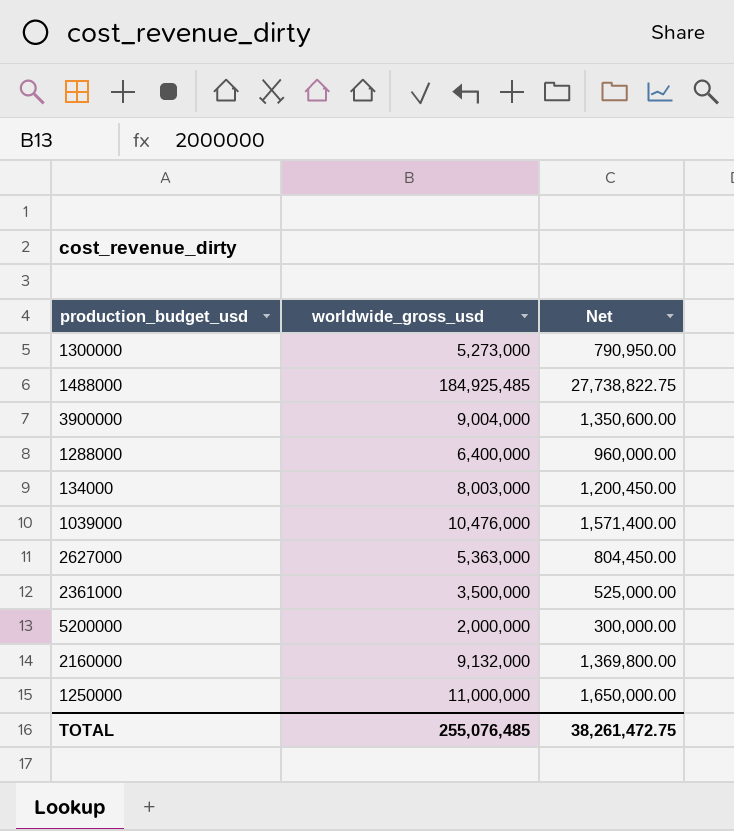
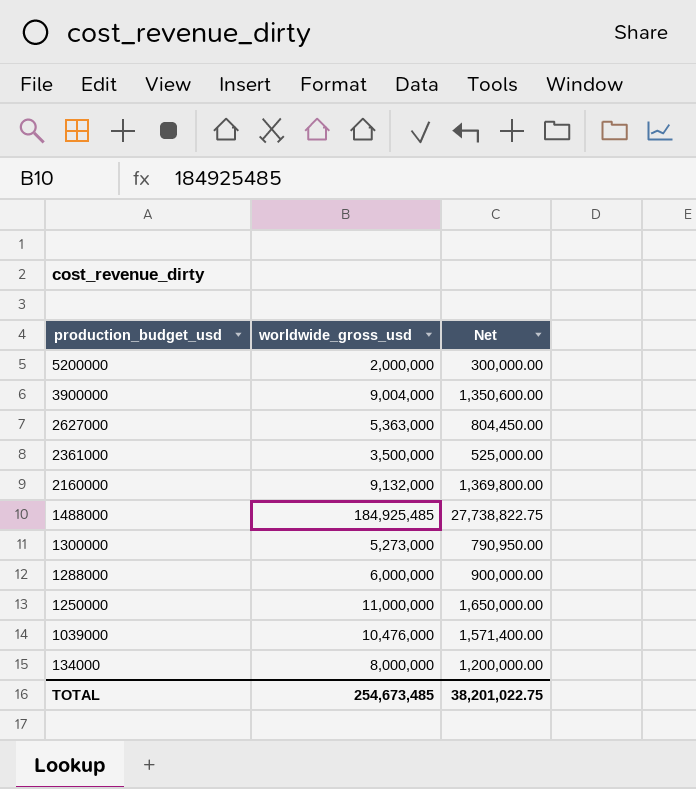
row order: none -> production_budget_usd descending
1288000 | worldwide_gross_usd: 6,400,000 -> 6,000,000
1288000 | Net: 960,000.00 -> 900,000.00
134000 | worldwide_gross_usd: 8,003,000 -> 8,000,000
134000 | Net: 1,200,450.00 -> 1,200,000.00
TOTAL | worldwide_gross_usd: 255,076,485 -> 254,673,485
TOTAL | Net: 38,261,472.75 -> 38,201,022.75

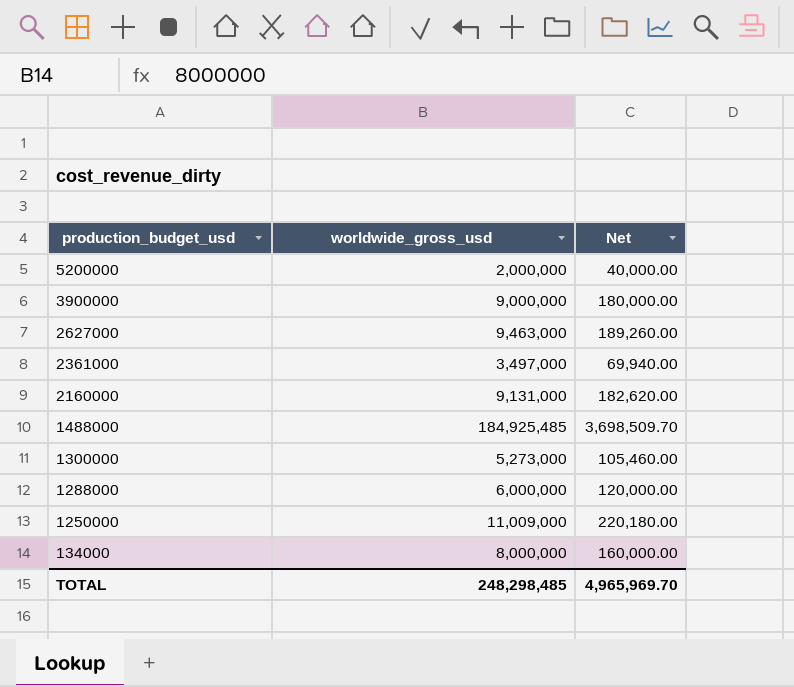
column Net | formula: [worldwide_gross_usd] * 0.15 -> [worldwide_gross_usd] * 0.02
row 1039000: 10,476,000 | 1,571,400.00 -> none
3900000 | worldwide_gross_usd: 9,004,000 -> 9,000,000
2627000 | worldwide_gross_usd: 5,363,000 -> 9,463,000
2361000 | worldwide_gross_usd: 3,500,000 -> 3,497,000
2160000 | worldwide_gross_usd: 9,132,000 -> 9,131,000
1250000 | worldwide_gross_usd: 11,000,000 -> 11,009,000
TOTAL | worldwide_gross_usd: 254,673,485 -> 248,298,485
TOTAL | Net: 38,201,022.75 -> 4,965,969.70

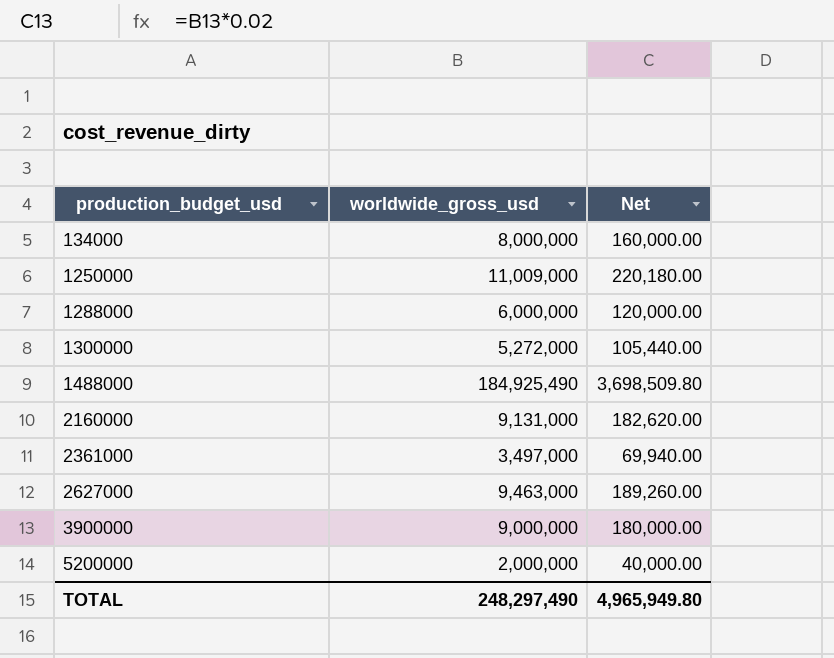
row order: production_budget_usd descending -> production_budget_usd ascending
1300000 | worldwide_gross_usd: 5,273,000 -> 5,272,000
1300000 | Net: 105,460.00 -> 105,440.00
1488000 | worldwide_gross_usd: 184,925,485 -> 184,925,490
1488000 | Net: 3,698,509.70 -> 3,698,509.80
TOTAL | worldwide_gross_usd: 248,298,485 -> 248,297,490
TOTAL | Net: 4,965,969.70 -> 4,965,949.80

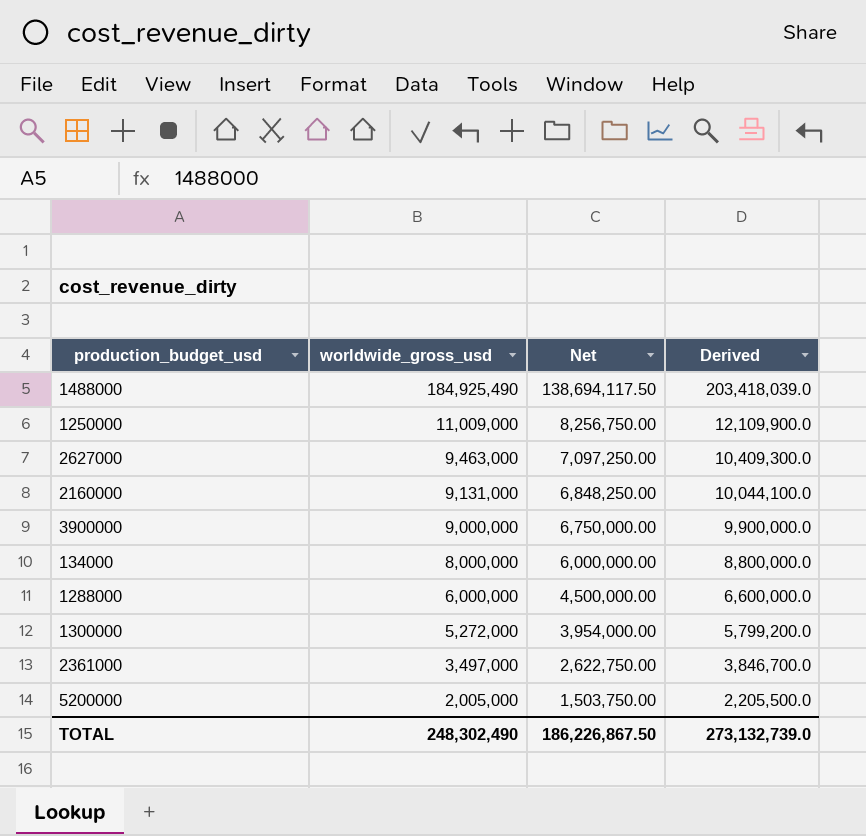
row order: production_budget_usd ascending -> worldwide_gross_usd descending
column Net | formula: [worldwide_gross_usd] * 0.02 -> [worldwide_gross_usd] * 0.75
column Derived | formula: none -> [worldwide_gross_usd] * 1.1
5200000 | worldwide_gross_usd: 2,000,000 -> 2,005,000
TOTAL | worldwide_gross_usd: 248,297,490 -> 248,302,490
TOTAL | Net: 4,965,949.80 -> 186,226,867.50

